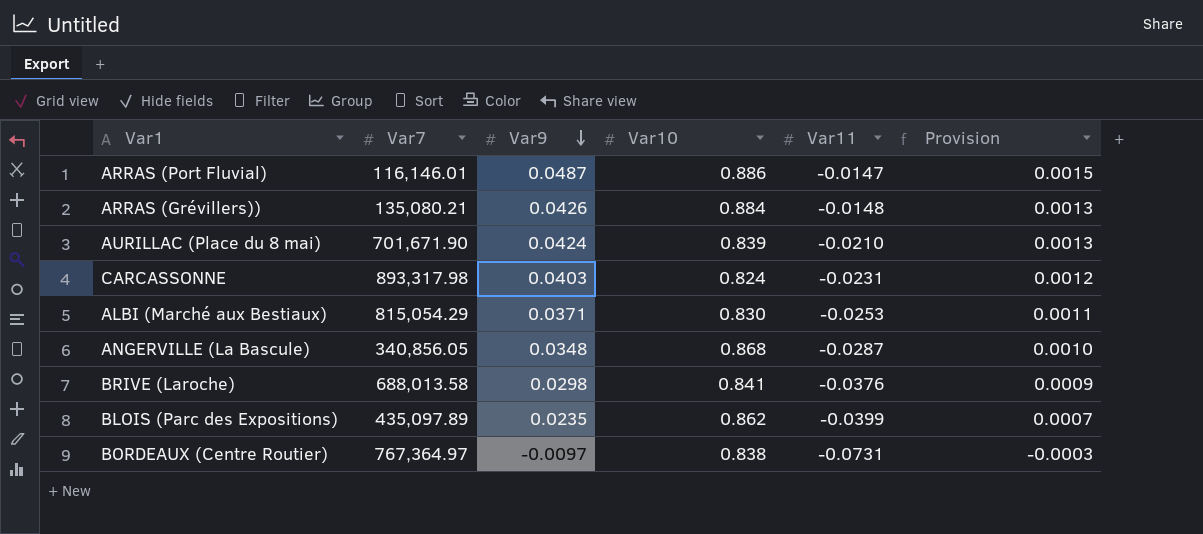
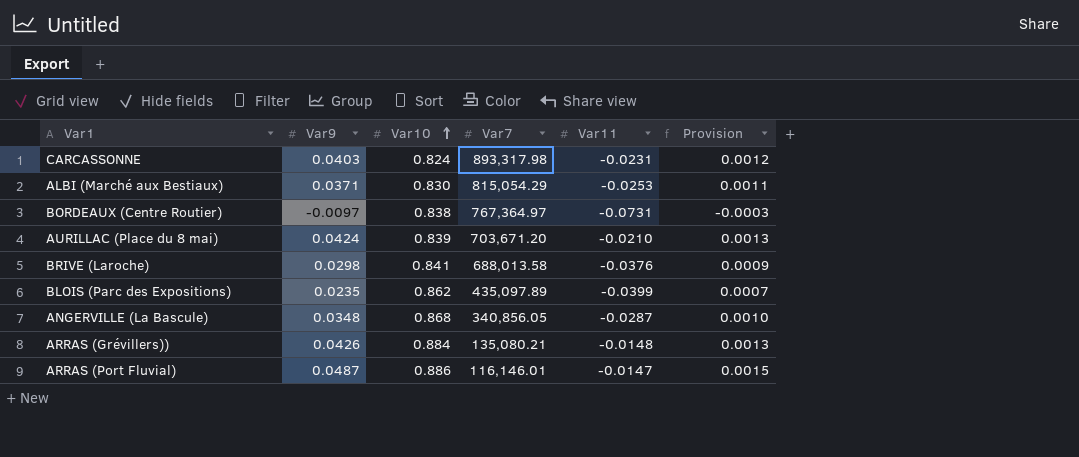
row order: Var9 descending -> Var10 ascending
column Var7 | position: 2 -> 4
AURILLAC (Place du 8 mai) | Var7: 701,671.90 -> 703,671.20

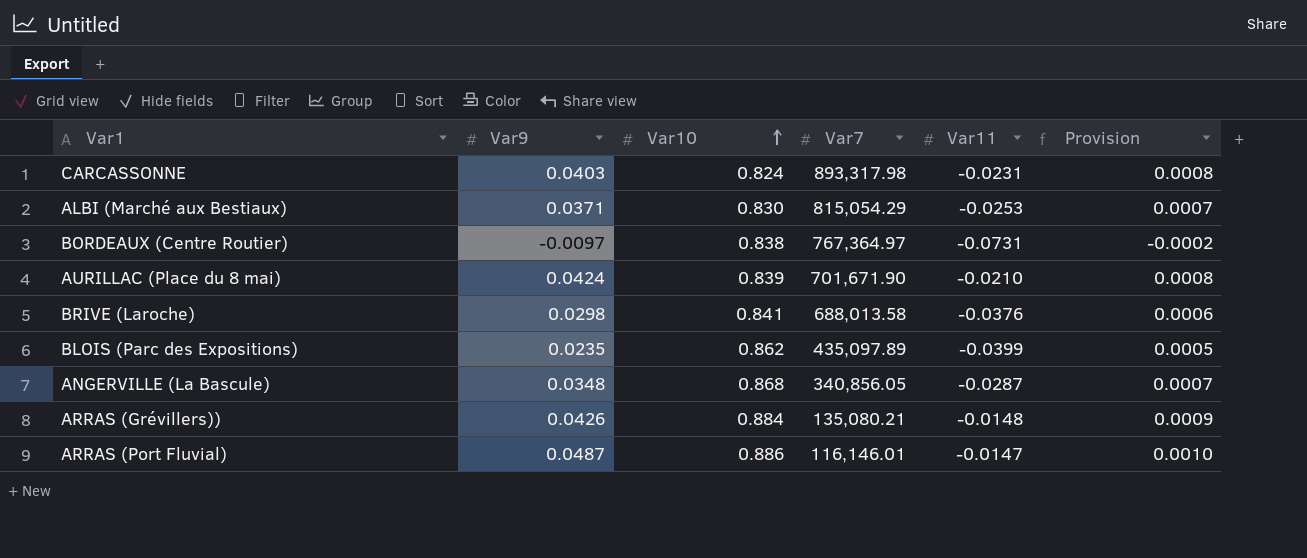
column Provision | formula: [Var9] * 0.03 -> [Var9] * 0.02
AURILLAC (Place du 8 mai) | Var7: 703,671.20 -> 701,671.90

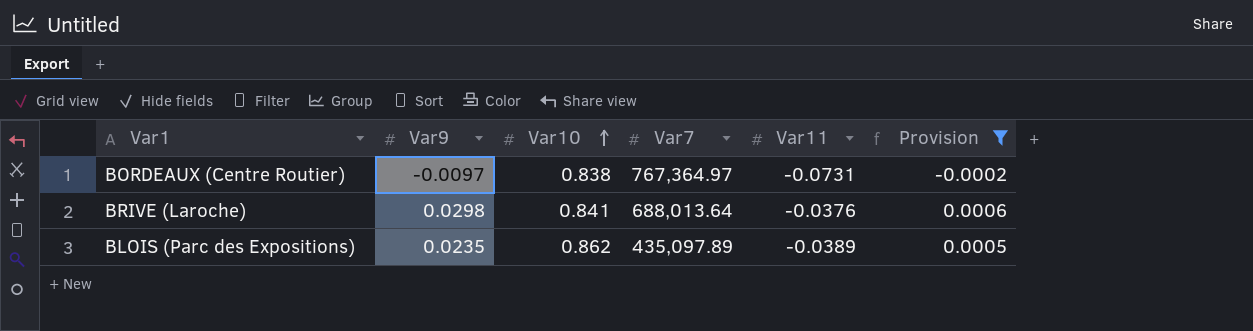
filter: none -> Provision <= 0.0006
BRIVE (Laroche) | Var7: 688,013.58 -> 688,013.64
BLOIS (Parc des Expositions) | Var11: -0.0399 -> -0.0389

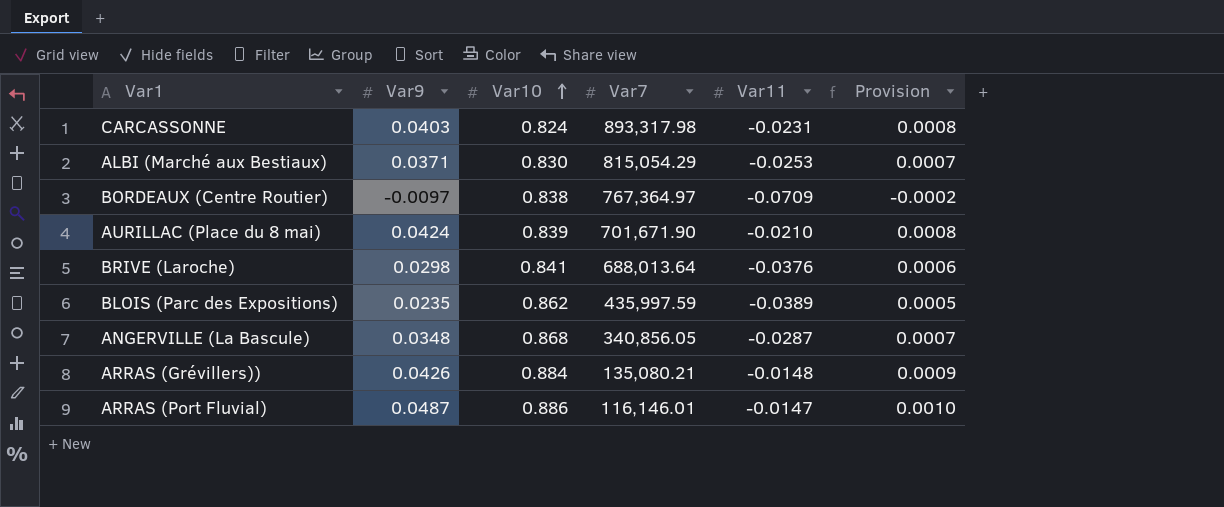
filter: Provision <= 0.0006 -> none
BORDEAUX (Centre Routier) | Var11: -0.0731 -> -0.0709
BLOIS (Parc des Expositions) | Var7: 435,097.89 -> 435,997.59

